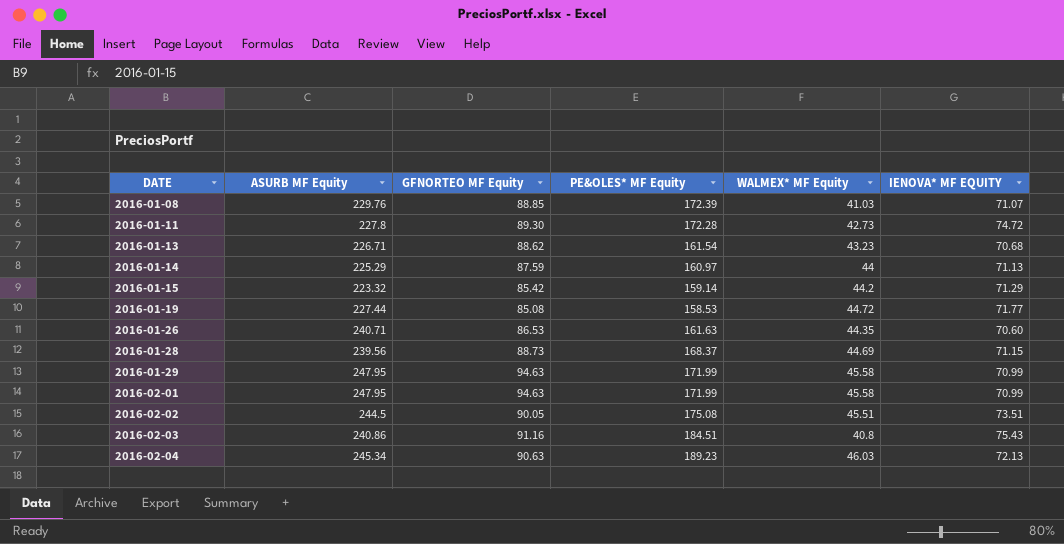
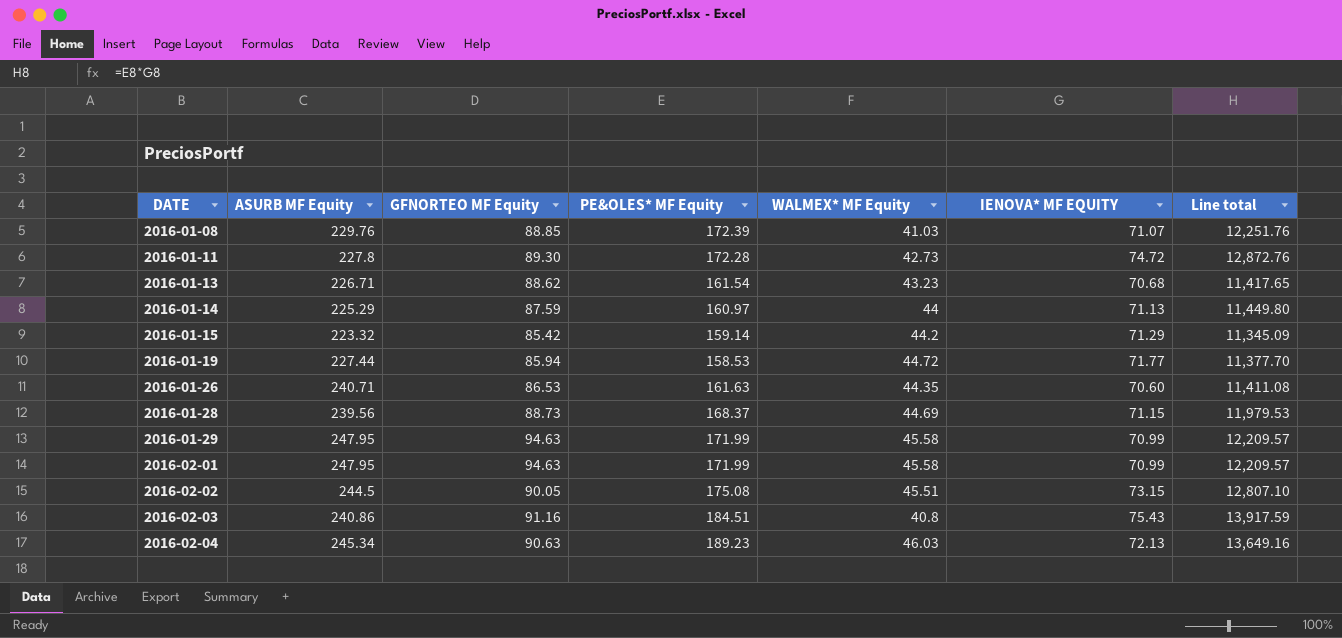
column Line total | formula: none -> [PE&OLES* MF Equity] * [IENOVA* MF EQUITY]
2016-01-19 | GFNORTEO MF Equity: 85.08 -> 85.94
2016-02-02 | IENOVA* MF EQUITY: 73.51 -> 73.15

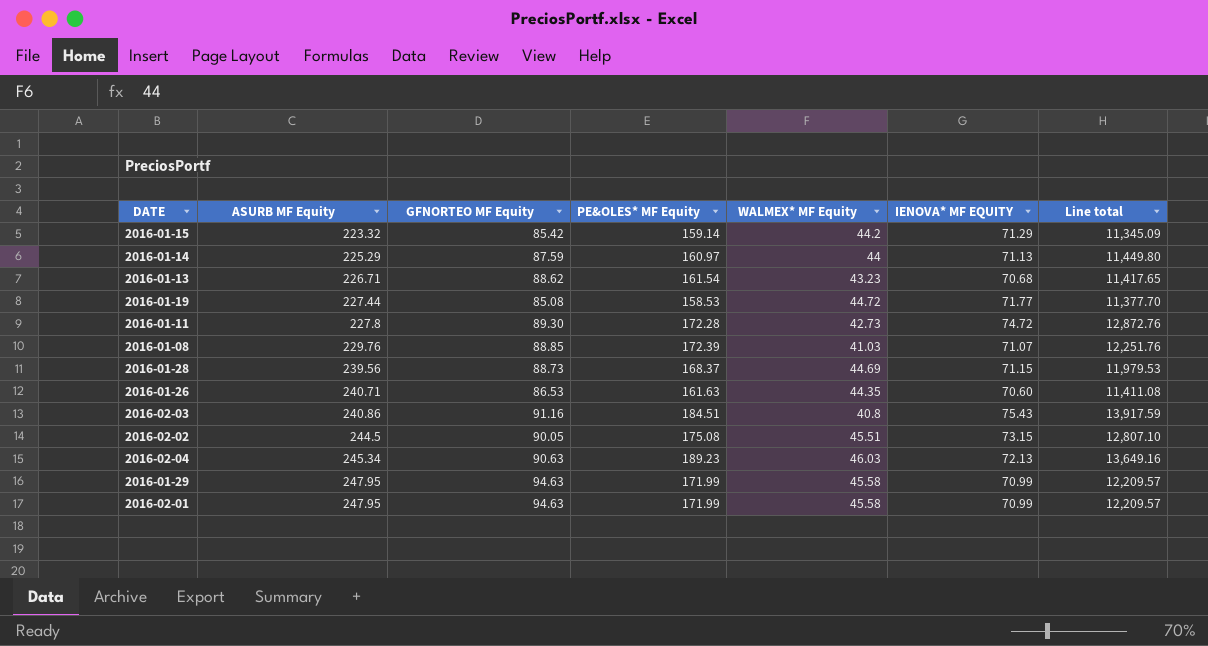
row order: DATE ascending -> ASURB MF Equity ascending
2016-01-19 | GFNORTEO MF Equity: 85.94 -> 85.08

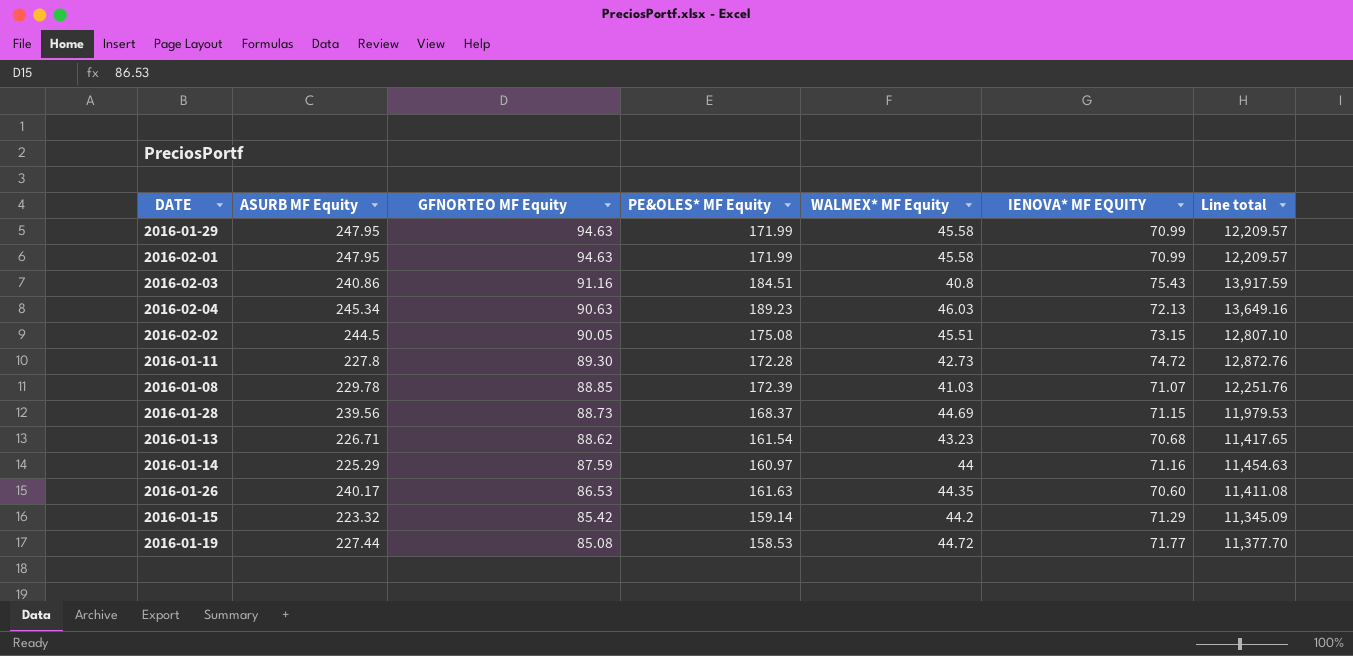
row order: ASURB MF Equity ascending -> GFNORTEO MF Equity descending
2016-01-08 | ASURB MF Equity: 229.76 -> 229.78
2016-01-14 | IENOVA* MF EQUITY: 71.13 -> 71.16
2016-01-14 | Line total: 11,449.80 -> 11,454.63
2016-01-26 | ASURB MF Equity: 240.71 -> 240.17

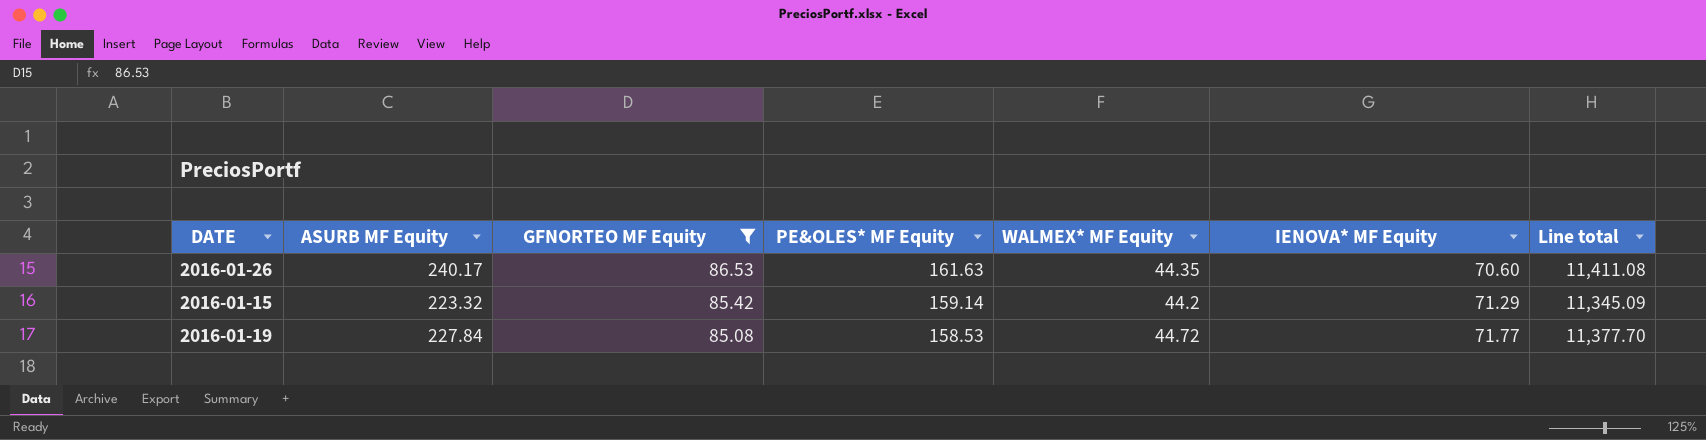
filter: none -> GFNORTEO MF Equity <= 86.53
column name: IENOVA* MF EQUITY -> IENOVA* MF Equity
2016-01-19 | ASURB MF Equity: 227.44 -> 227.84

